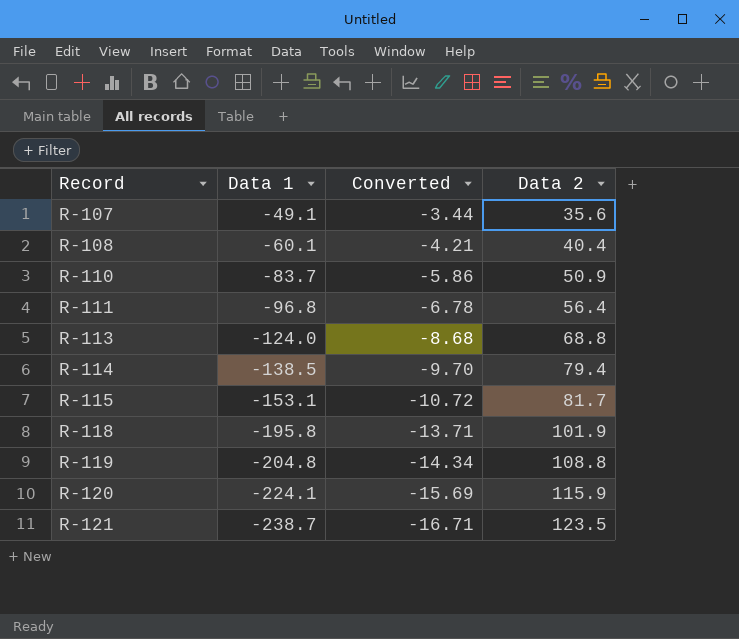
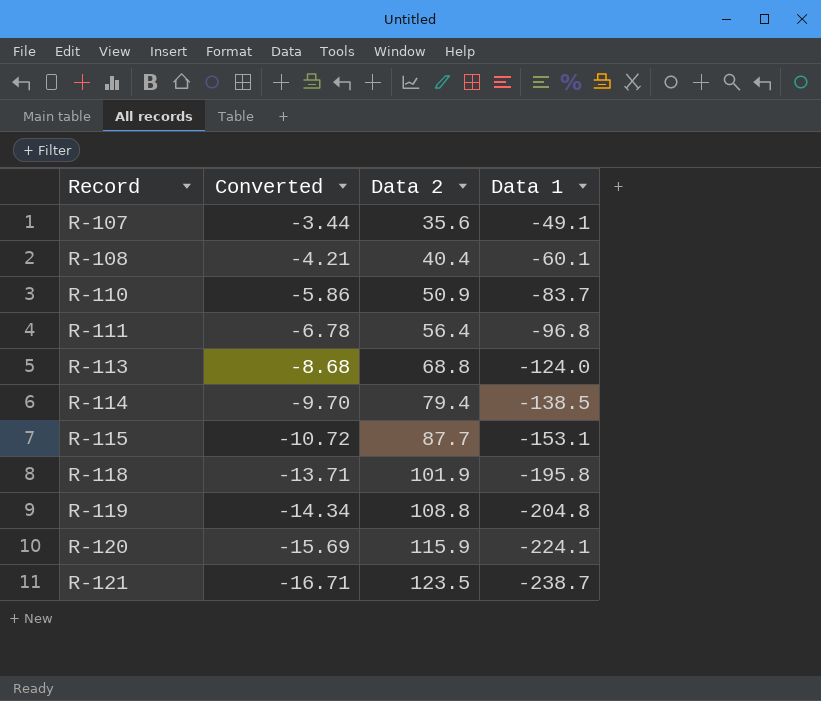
column Data 1 | position: 2 -> 4
R-115 | Data 2: 81.7 -> 87.7

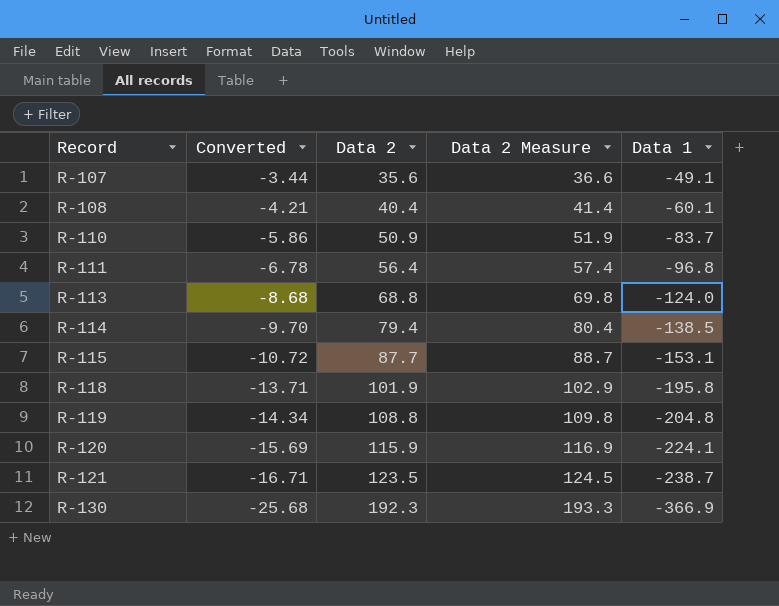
column Data 2 Measure | formula: none -> [Data 2] + 1
row R-130: none -> -25.68 | 192.3 | 193.3 | -366.9

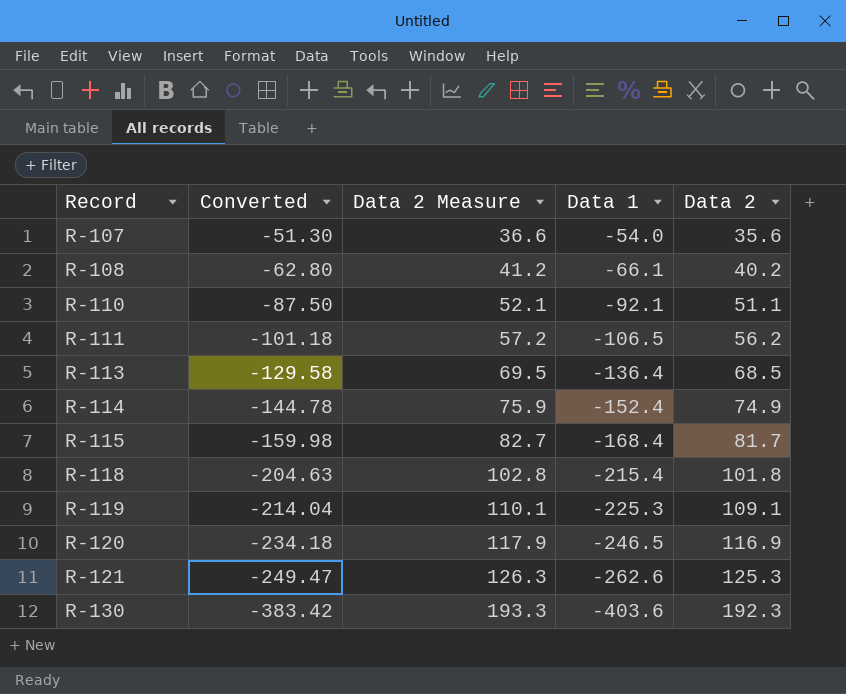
column Converted | formula: [Data 1] * 0.07 -> [Data 1] * 0.95
column Data 2 | position: 3 -> 5
R-107 | Data 1: -49.1 -> -54.0
R-108 | Data 2 Measure: 41.4 -> 41.2
R-108 | Data 1: -60.1 -> -66.1
R-108 | Data 2: 40.4 -> 40.2
R-110 | Data 2 Measure: 51.9 -> 52.1
R-110 | Data 1: -83.7 -> -92.1
R-110 | Data 2: 50.9 -> 51.1
R-111 | Data 2 Measure: 57.4 -> 57.2
R-111 | Data 1: -96.8 -> -106.5
R-111 | Data 2: 56.4 -> 56.2
R-113 | Data 2 Measure: 69.8 -> 69.5
R-113 | Data 1: -124.0 -> -136.4
R-113 | Data 2: 68.8 -> 68.5
R-114 | Data 2 Measure: 80.4 -> 75.9
R-114 | Data 1: -138.5 -> -152.4
R-114 | Data 2: 79.4 -> 74.9
R-115 | Data 2 Measure: 88.7 -> 82.7
R-115 | Data 1: -153.1 -> -168.4
R-115 | Data 2: 87.7 -> 81.7
R-118 | Data 2 Measure: 102.9 -> 102.8
R-118 | Data 1: -195.8 -> -215.4
R-118 | Data 2: 101.9 -> 101.8
R-119 | Data 2 Measure: 109.8 -> 110.1
R-119 | Data 1: -204.8 -> -225.3
R-119 | Data 2: 108.8 -> 109.1
R-120 | Data 2 Measure: 116.9 -> 117.9
R-120 | Data 1: -224.1 -> -246.5
R-120 | Data 2: 115.9 -> 116.9
R-121 | Data 2 Measure: 124.5 -> 126.3
R-121 | Data 1: -238.7 -> -262.6
R-121 | Data 2: 123.5 -> 125.3
R-130 | Data 1: -366.9 -> -403.6

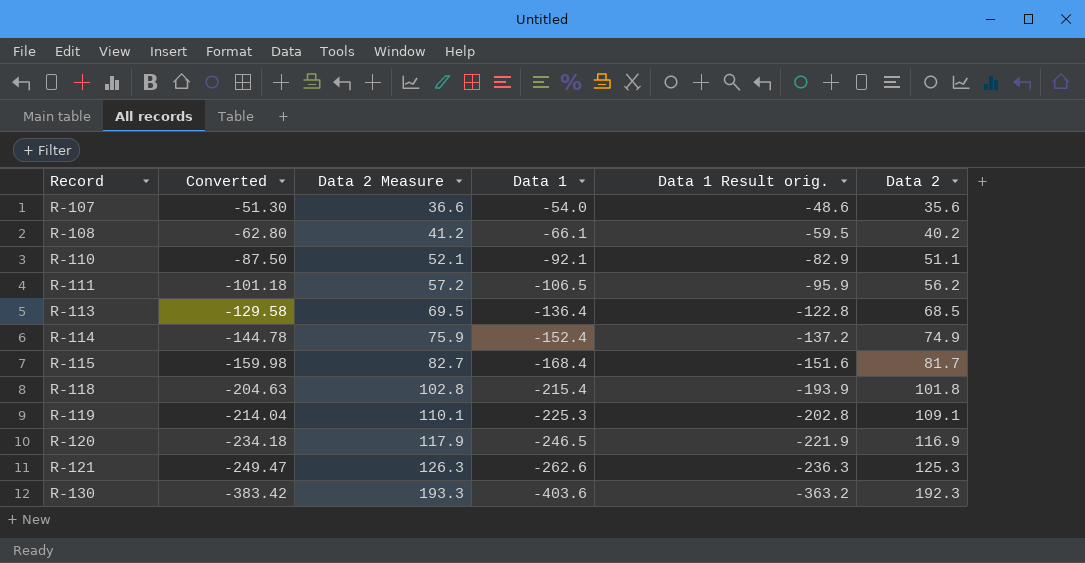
column Data 1 Result orig. | formula: none -> [Data 1] * 0.9

